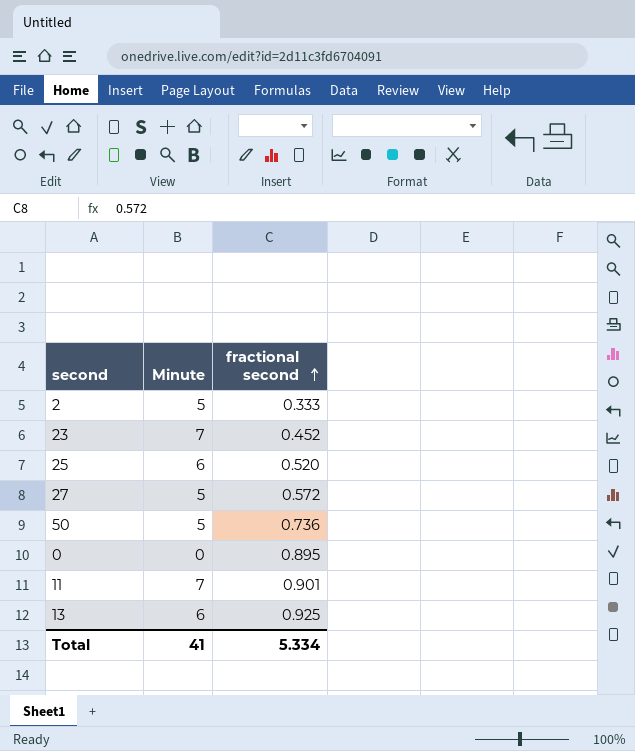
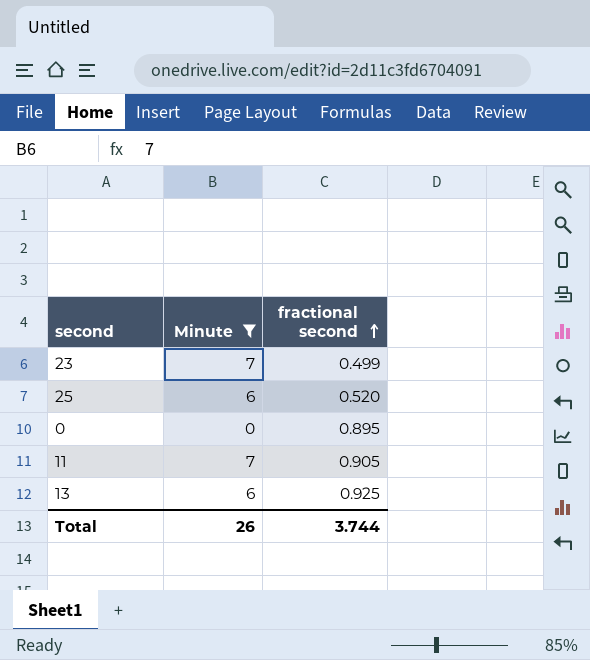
filter: none -> Minute != 5
23 | fractional second: 0.452 -> 0.499
11 | fractional second: 0.901 -> 0.905
Total | Minute: 41 -> 26
Total | fractional second: 5.334 -> 3.744

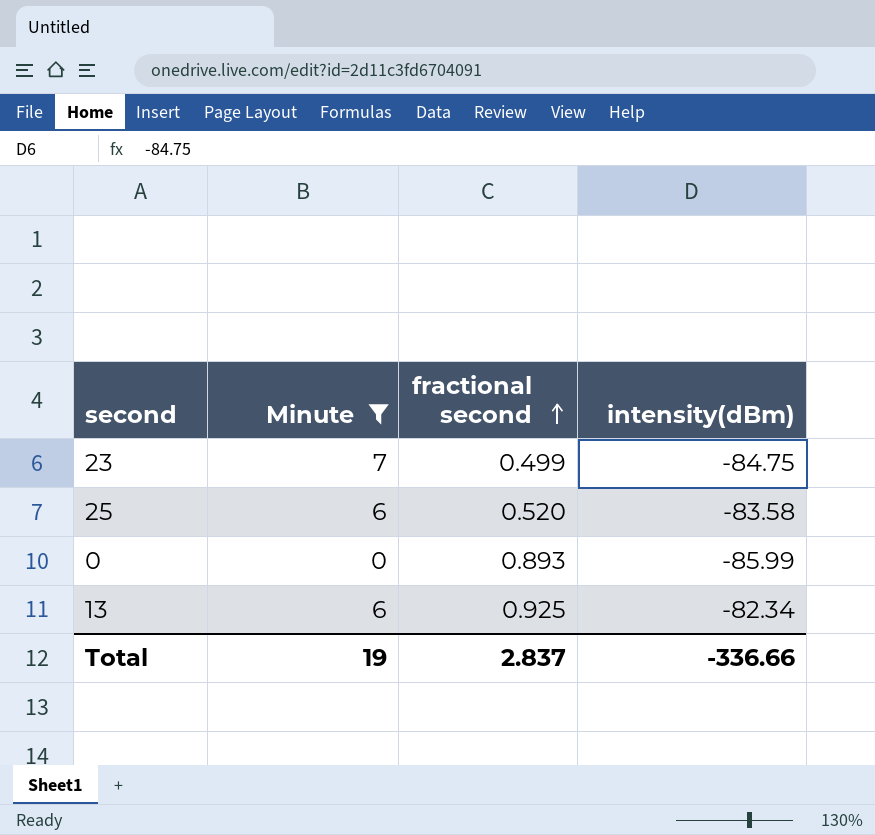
column intensity(dBm) | position: none -> 4
row 11: 7 | 0.905 -> none
0 | fractional second: 0.895 -> 0.893
Total | Minute: 26 -> 19
Total | fractional second: 3.744 -> 2.837

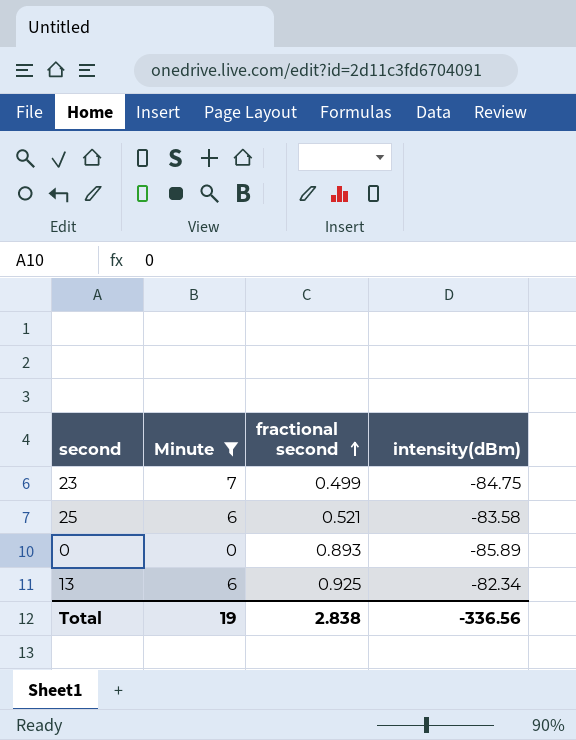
25 | fractional second: 0.520 -> 0.521
0 | intensity(dBm): -85.99 -> -85.89
Total | fractional second: 2.837 -> 2.838
Total | intensity(dBm): -336.66 -> -336.56

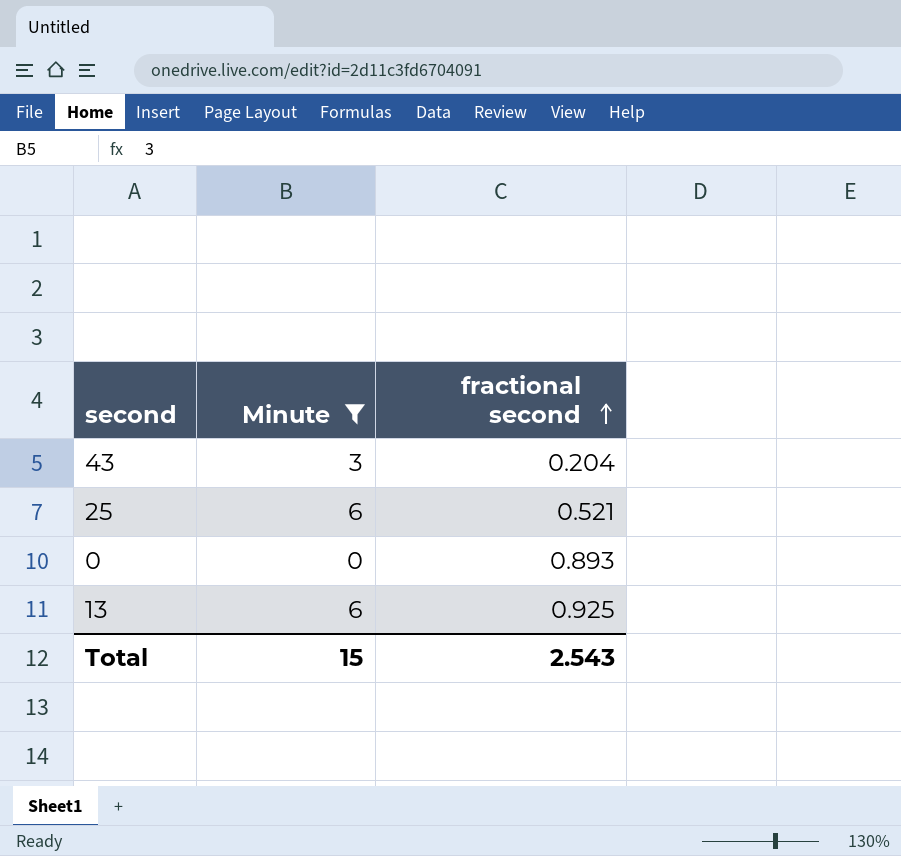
column intensity(dBm) | position: 4 -> none
row 23: 7 | 0.499 | -84.75 -> none
row 43: none -> 3 | 0.204
Total | Minute: 19 -> 15
Total | fractional second: 2.838 -> 2.543

